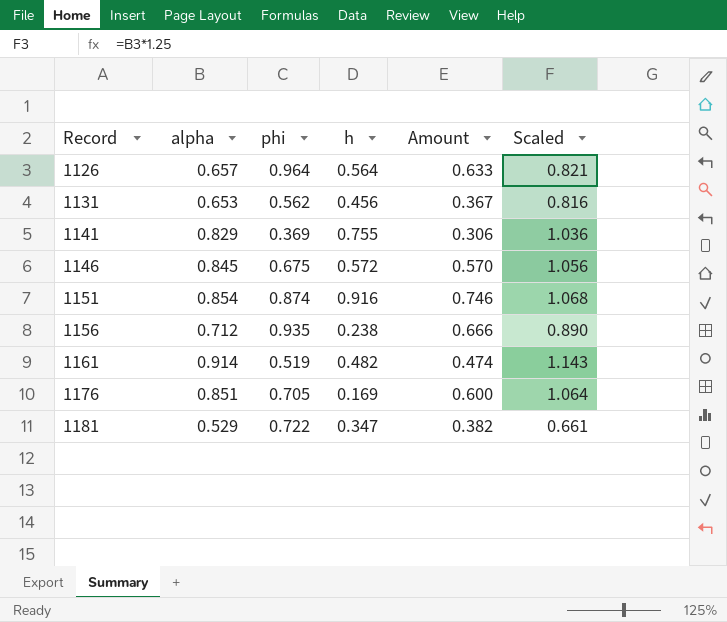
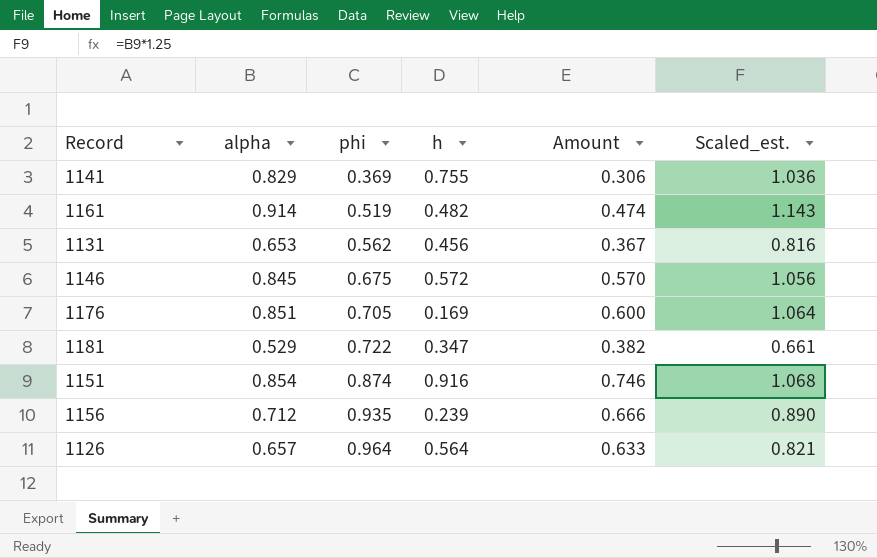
row order: Record ascending -> phi ascending
column name: Scaled -> Scaled_est.
1156 | h: 0.238 -> 0.239

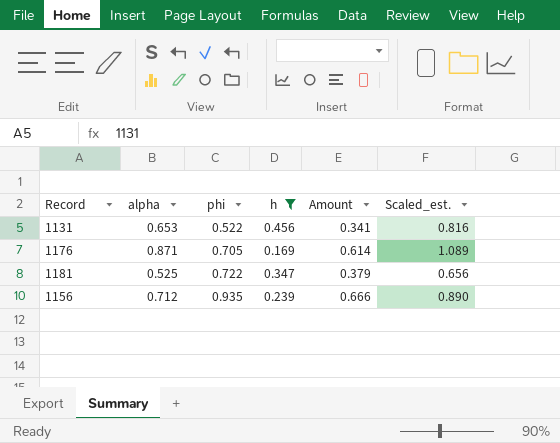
filter: none -> h <= 0.456
1131 | phi: 0.562 -> 0.522
1131 | Amount: 0.367 -> 0.341
1176 | alpha: 0.851 -> 0.871
1176 | Amount: 0.600 -> 0.614
1176 | Scaled_est.: 1.064 -> 1.089
1181 | alpha: 0.529 -> 0.525
1181 | Amount: 0.382 -> 0.379
1181 | Scaled_est.: 0.661 -> 0.656

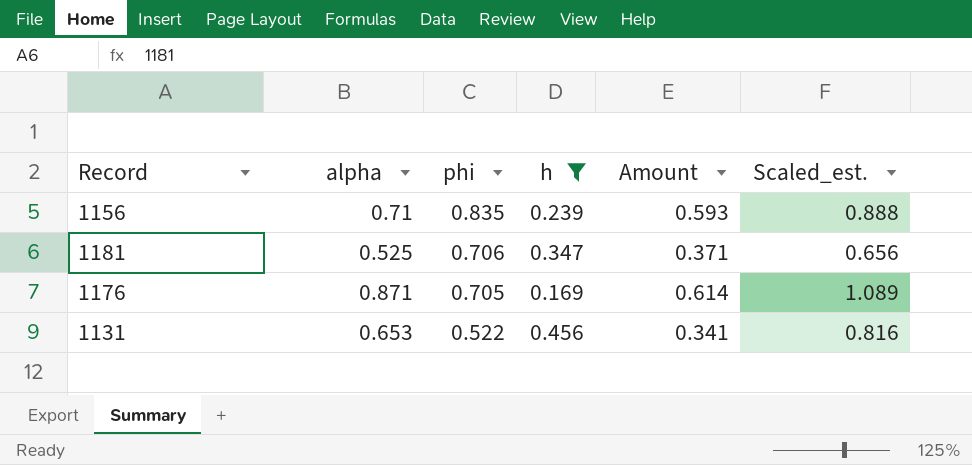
row order: phi ascending -> phi descending
1156 | alpha: 0.712 -> 0.71
1156 | phi: 0.935 -> 0.835
1156 | Amount: 0.666 -> 0.593
1156 | Scaled_est.: 0.890 -> 0.888
1181 | phi: 0.722 -> 0.706
1181 | Amount: 0.379 -> 0.371

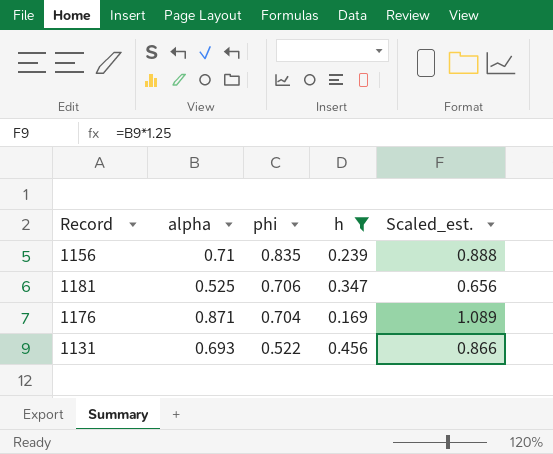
column Amount | formula: [alpha] * [phi] -> none
1176 | phi: 0.705 -> 0.704
1131 | alpha: 0.653 -> 0.693
1131 | Scaled_est.: 0.816 -> 0.866

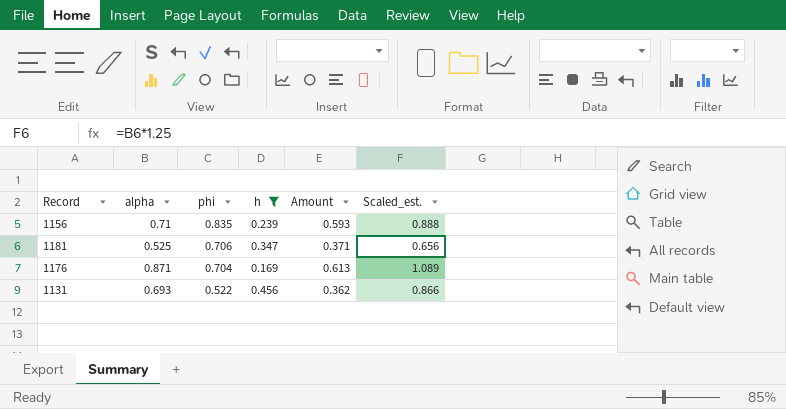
column Amount | formula: none -> [alpha] * [phi]

